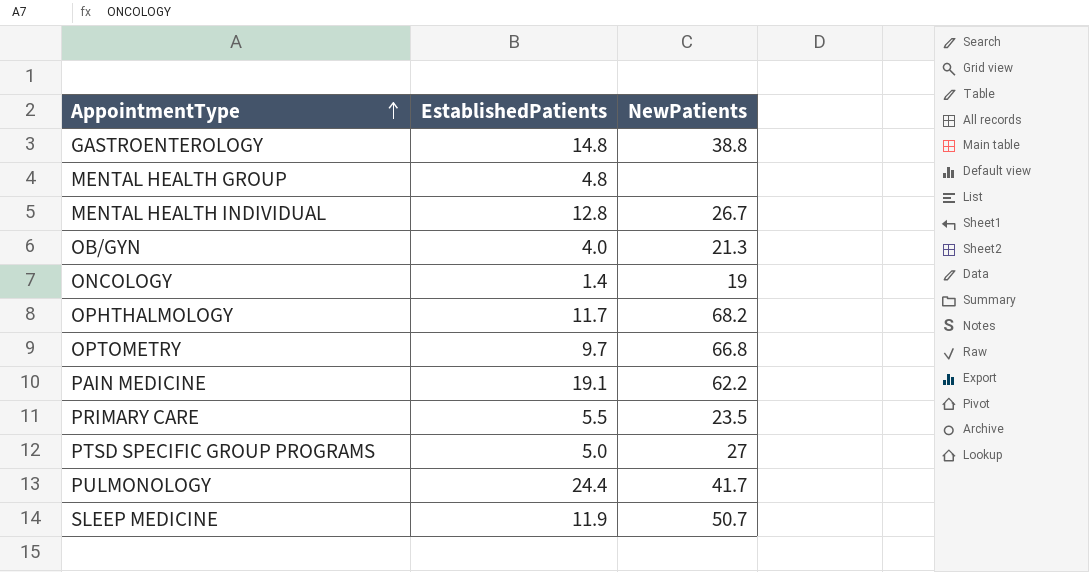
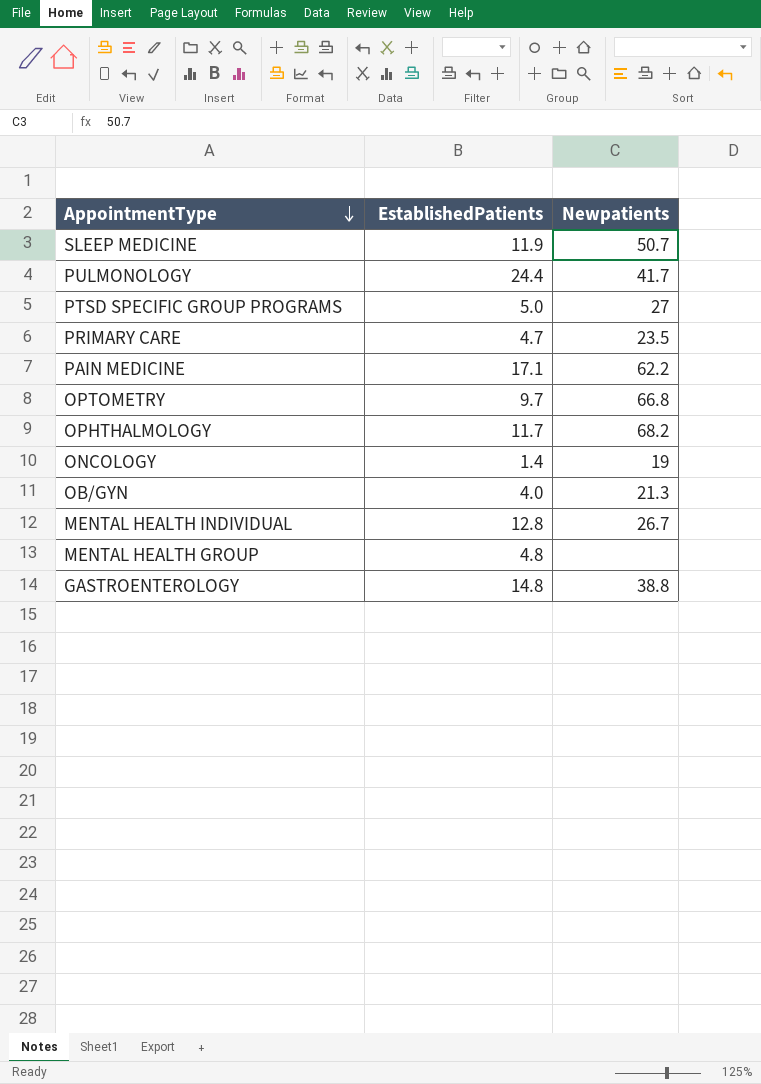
row order: AppointmentType ascending -> AppointmentType descending
column name: NewPatients -> Newpatients
PRIMARY CARE | EstablishedPatients: 5.5 -> 4.7
PAIN MEDICINE | EstablishedPatients: 19.1 -> 17.1

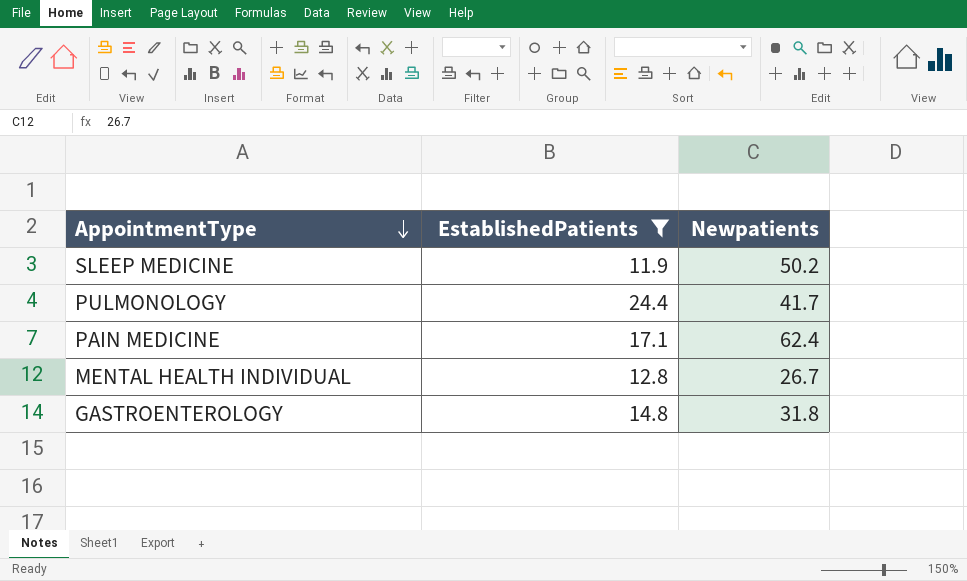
filter: none -> EstablishedPatients >= 11.9
SLEEP MEDICINE | Newpatients: 50.7 -> 50.2
PAIN MEDICINE | Newpatients: 62.2 -> 62.4
GASTROENTEROLOGY | Newpatients: 38.8 -> 31.8

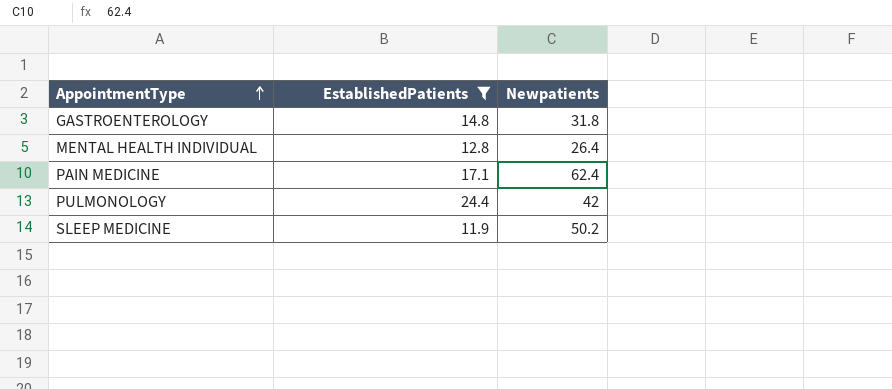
row order: AppointmentType descending -> AppointmentType ascending
MENTAL HEALTH INDIVIDUAL | Newpatients: 26.7 -> 26.4
PULMONOLOGY | Newpatients: 41.7 -> 42

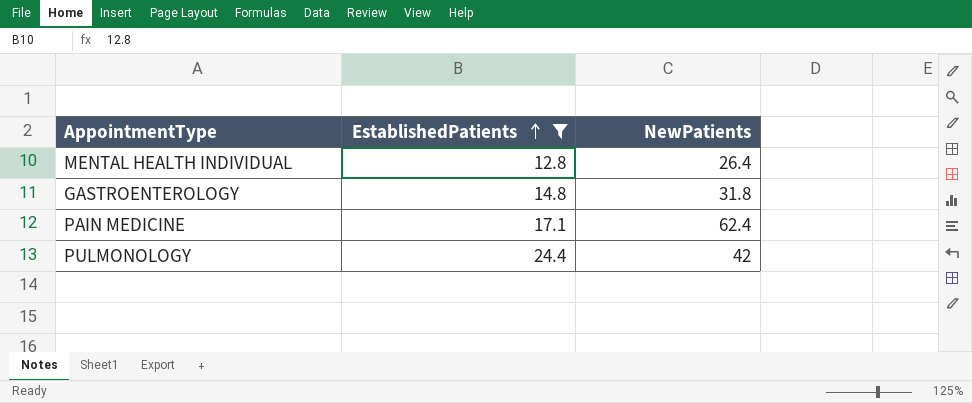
row order: AppointmentType ascending -> EstablishedPatients ascending
column name: Newpatients -> NewPatients
row SLEEP MEDICINE: 11.9 | 50.2 -> none

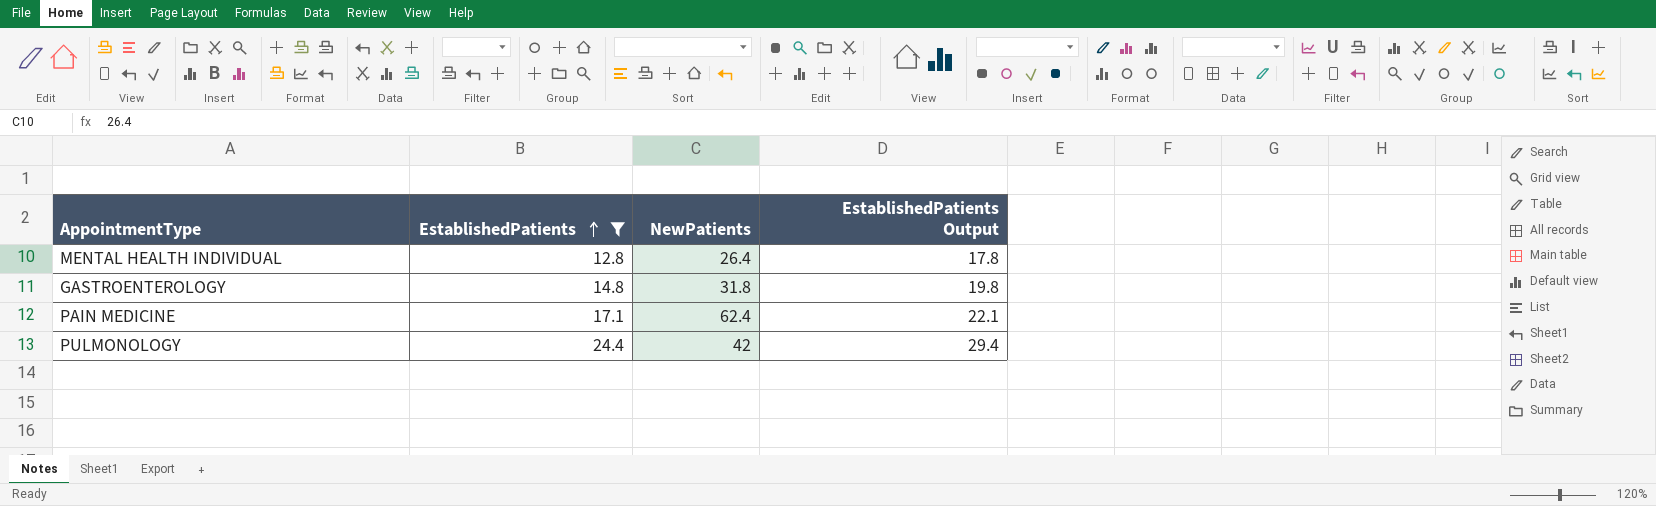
column EstablishedPatients Output | formula: none -> [EstablishedPatients] + 5

